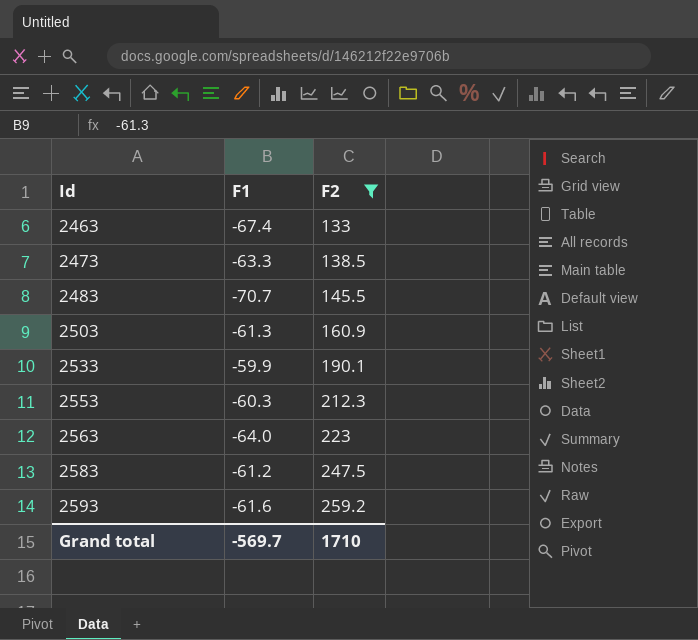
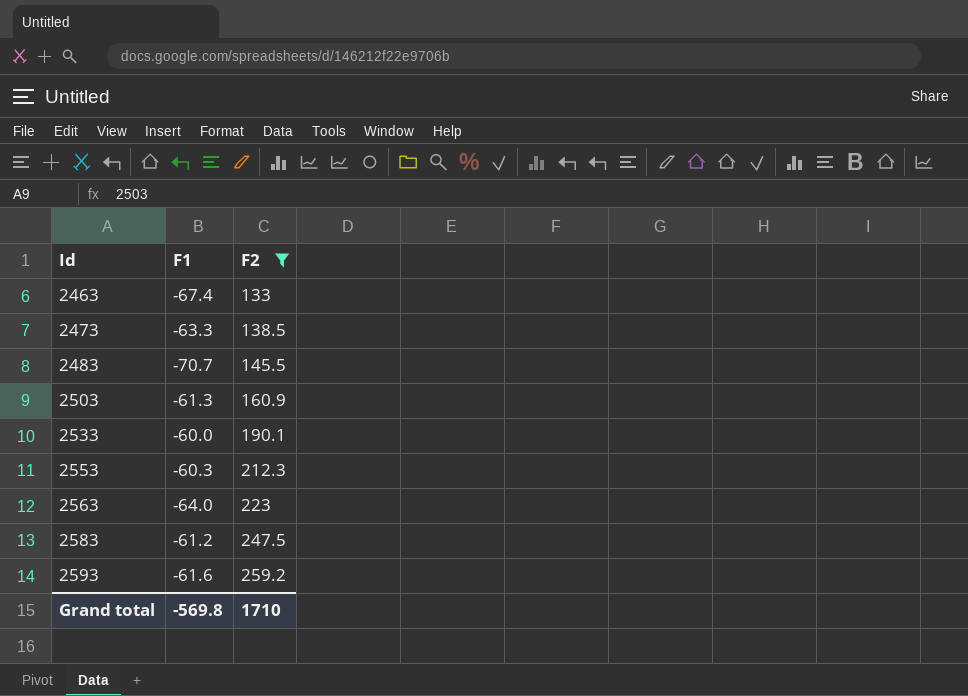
2533 | F1: -59.9 -> -60.0
Grand total | F1: -569.7 -> -569.8

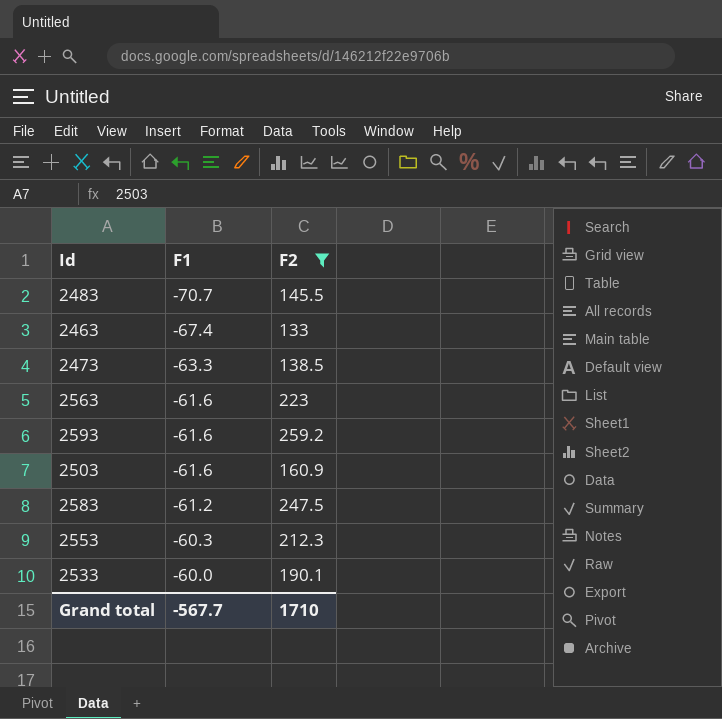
row order: Id ascending -> F1 ascending
2563 | F1: -64.0 -> -61.6
2503 | F1: -61.3 -> -61.6
Grand total | F1: -569.8 -> -567.7

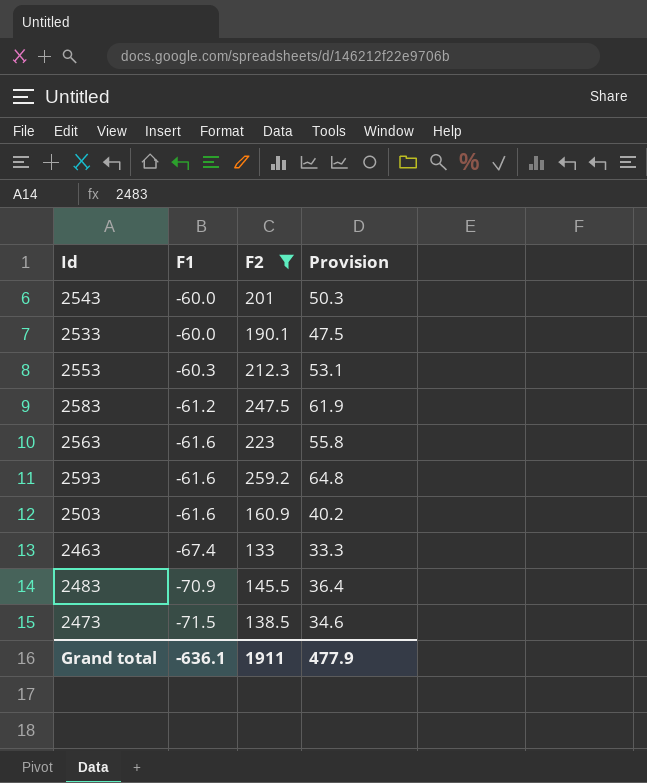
row order: F1 ascending -> F1 descending
column Provision | formula: none -> [F2] * 0.25
row 2543: none -> -60.0 | 201 | 50.3
2483 | F1: -70.7 -> -70.9
2473 | F1: -63.3 -> -71.5
Grand total | F1: -567.7 -> -636.1
Grand total | F2: 1710 -> 1911

